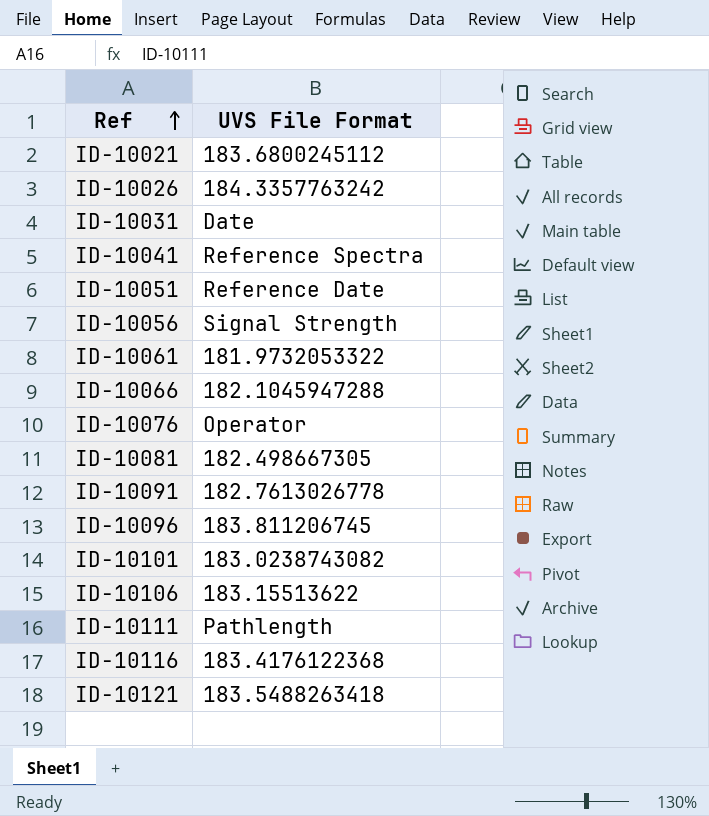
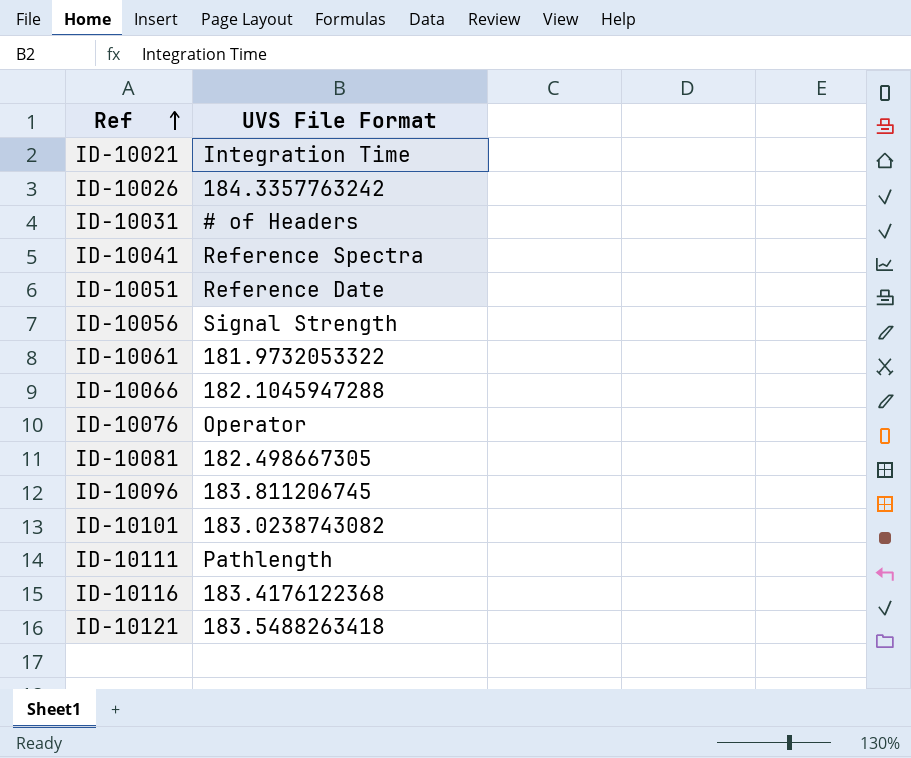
row ID-10091: 182.7613026778 -> none
row ID-10106: 183.15513622 -> none
ID-10021 | UVS File Format: 183.6800245112 -> Integration Time
ID-10031 | UVS File Format: Date -> # of Headers

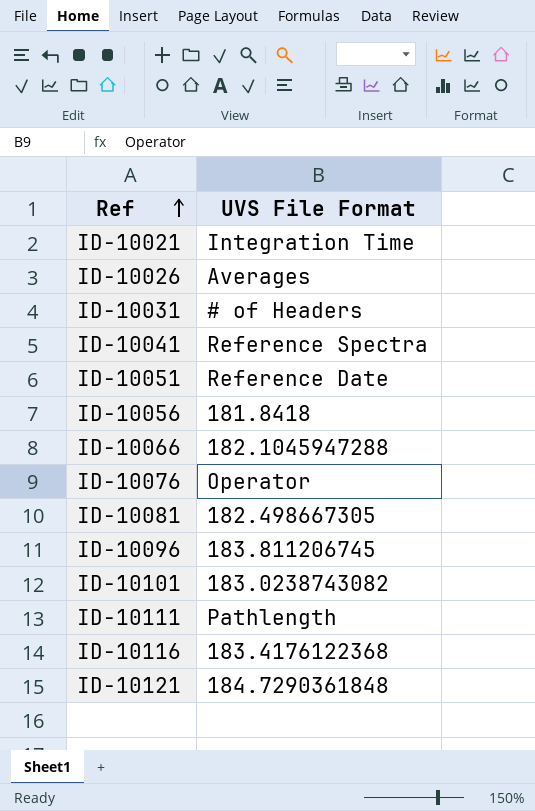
row ID-10061: 181.9732053322 -> none
ID-10026 | UVS File Format: 184.3357763242 -> Averages
ID-10056 | UVS File Format: Signal Strength -> 181.8418
ID-10121 | UVS File Format: 183.5488263418 -> 184.7290361848

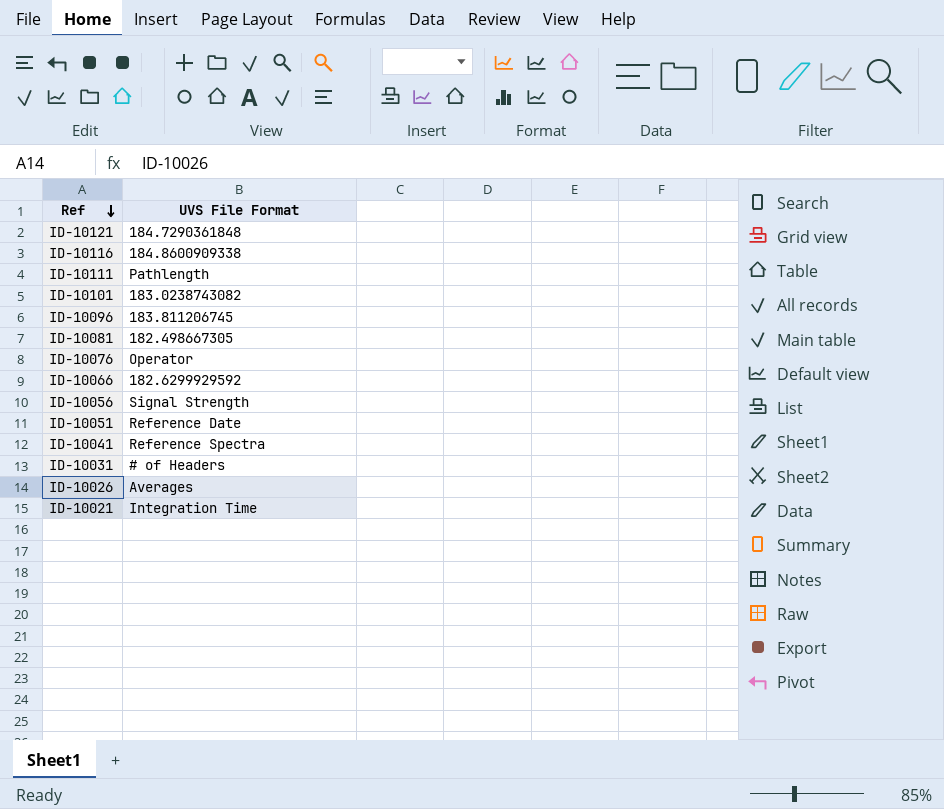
row order: Ref ascending -> Ref descending
ID-10116 | UVS File Format: 183.4176122368 -> 184.8600909338
ID-10066 | UVS File Format: 182.1045947288 -> 182.6299929592
ID-10056 | UVS File Format: 181.8418 -> Signal Strength

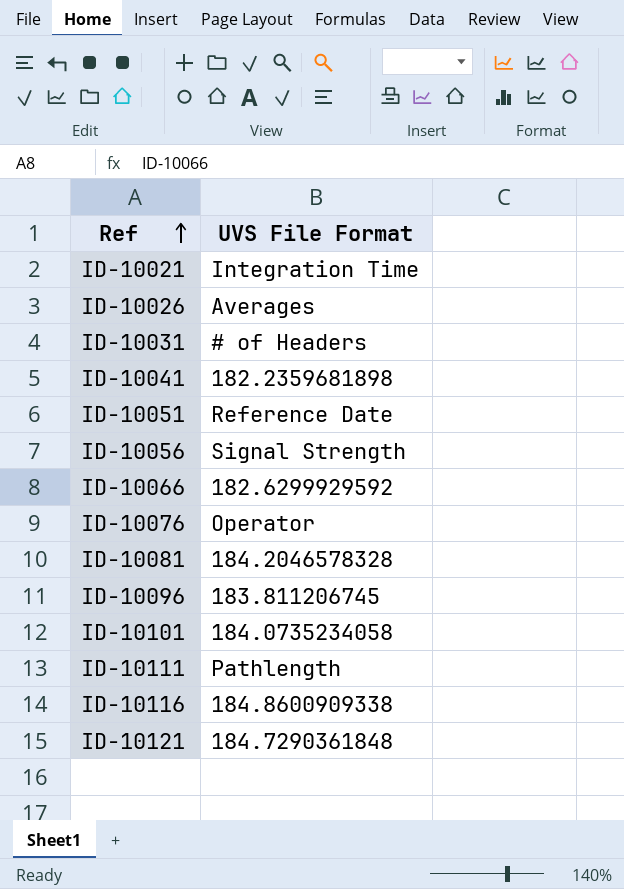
row order: Ref descending -> Ref ascending
ID-10041 | UVS File Format: Reference Spectra -> 182.2359681898
ID-10081 | UVS File Format: 182.498667305 -> 184.2046578328
ID-10101 | UVS File Format: 183.0238743082 -> 184.0735234058

